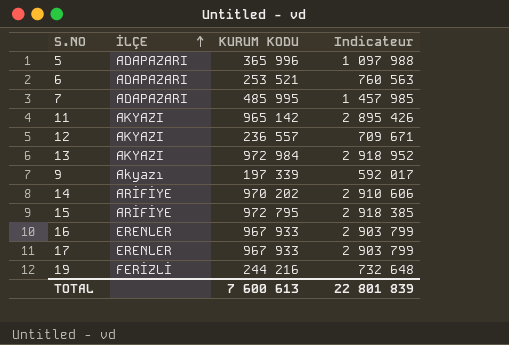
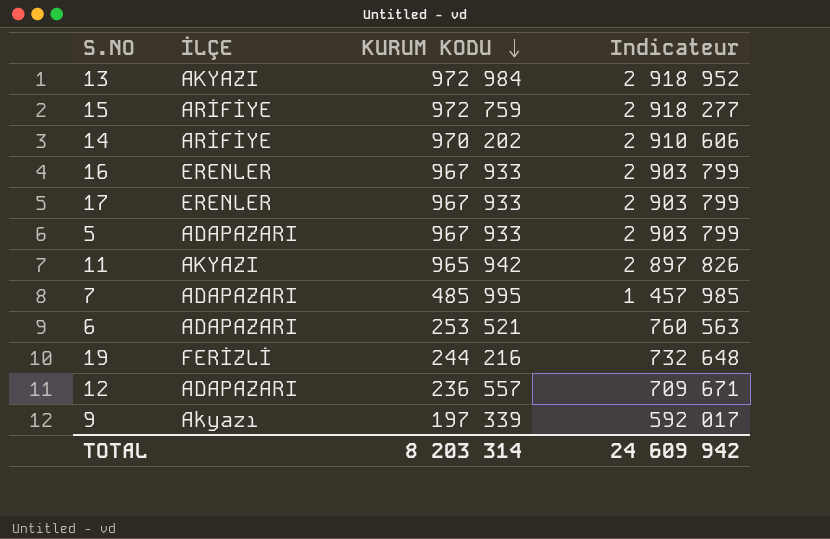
row order: İLÇE ascending -> KURUM KODU descending
15 | KURUM KODU: 972 795 -> 972 759
15 | Indicateur: 2 918 385 -> 2 918 277
5 | KURUM KODU: 365 996 -> 967 933
5 | Indicateur: 1 097 988 -> 2 903 799
11 | KURUM KODU: 965 142 -> 965 942
11 | Indicateur: 2 895 426 -> 2 897 826
12 | İLÇE: AKYAZI -> ADAPAZARI
TOTAL | KURUM KODU: 7 600 613 -> 8 203 314
TOTAL | Indicateur: 22 801 839 -> 24 609 942

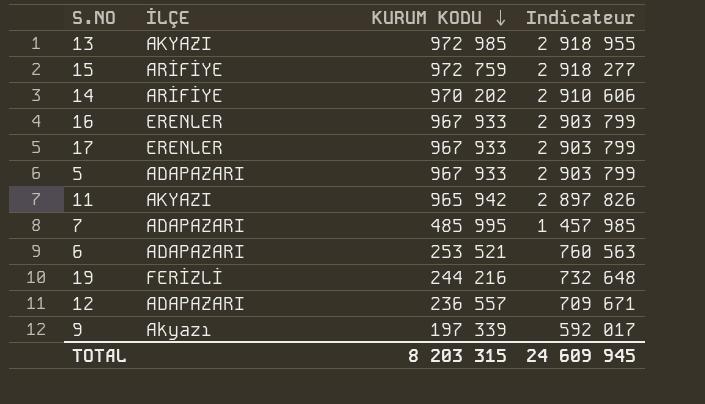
13 | KURUM KODU: 972 984 -> 972 985
13 | Indicateur: 2 918 952 -> 2 918 955
TOTAL | KURUM KODU: 8 203 314 -> 8 203 315
TOTAL | Indicateur: 24 609 942 -> 24 609 945

